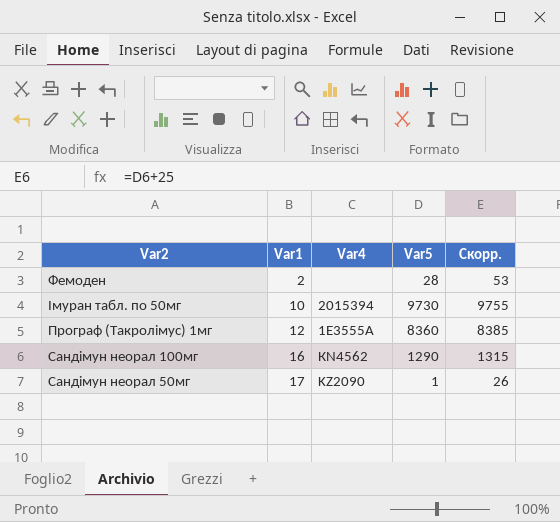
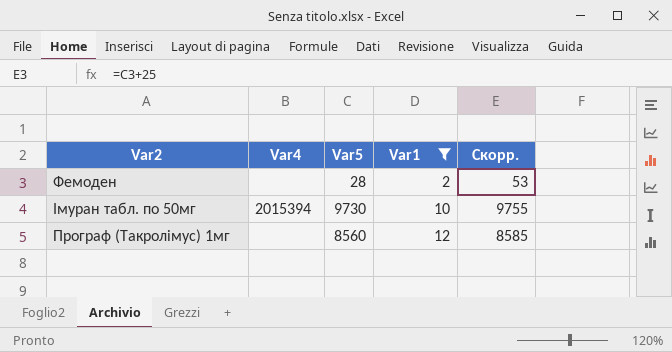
filter: none -> Var1 <= 12
column Var1 | position: 2 -> 4
Програф (Такролімус) 1мг | Var4: 1Е3555А -> none
Програф (Такролімус) 1мг | Var5: 8360 -> 8560
Програф (Такролімус) 1мг | Скорр.: 8385 -> 8585

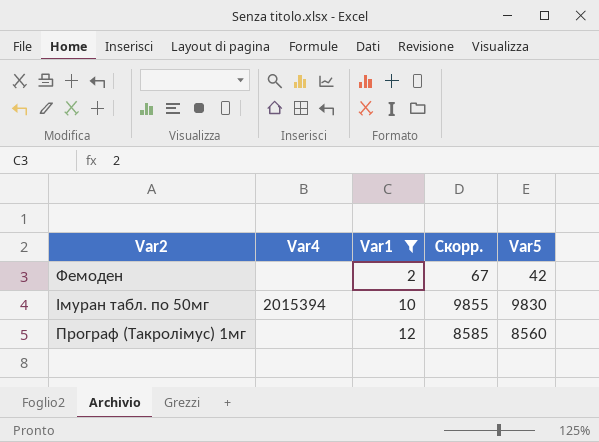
column Var5 | position: 3 -> 5
Фемоден | Скорр.: 53 -> 67
Фемоден | Var5: 28 -> 42
Імуран табл. по 50мг | Скорр.: 9755 -> 9855
Імуран табл. по 50мг | Var5: 9730 -> 9830

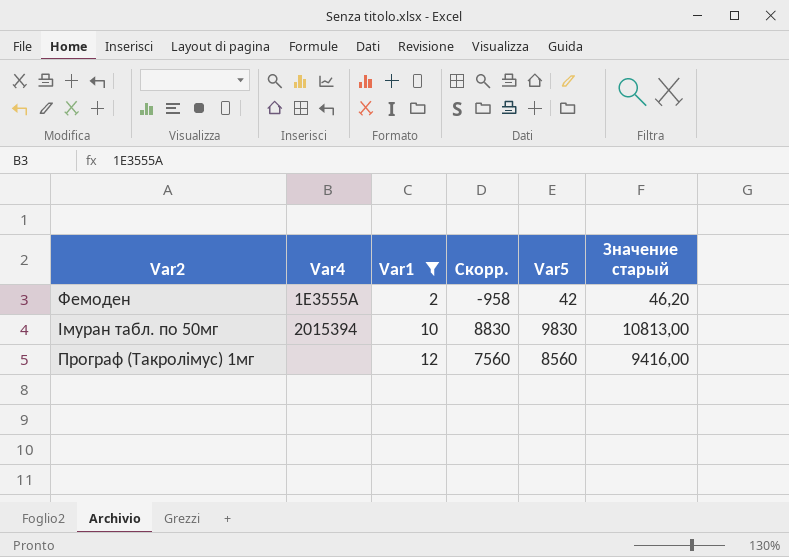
column Скорр. | formula: [Var5] + 25 -> [Var5] - 1000
column Значение старый | formula: none -> [Var5] * 1,1
Фемоден | Var4: none -> 1Е3555А

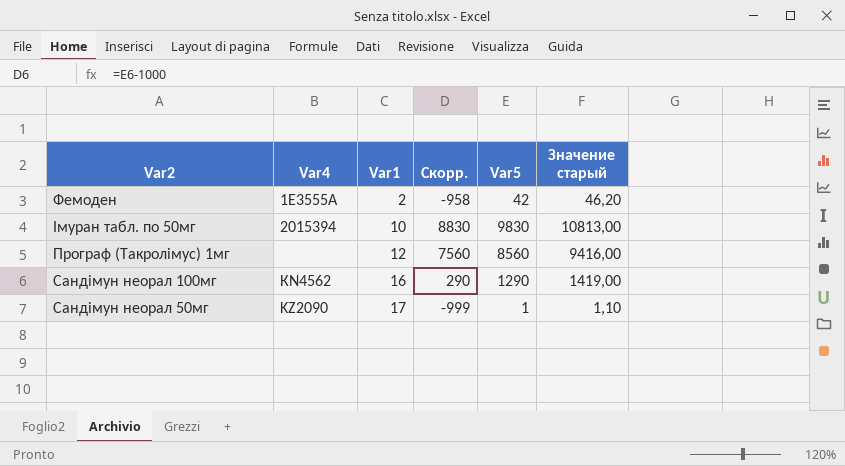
filter: Var1 <= 12 -> none

